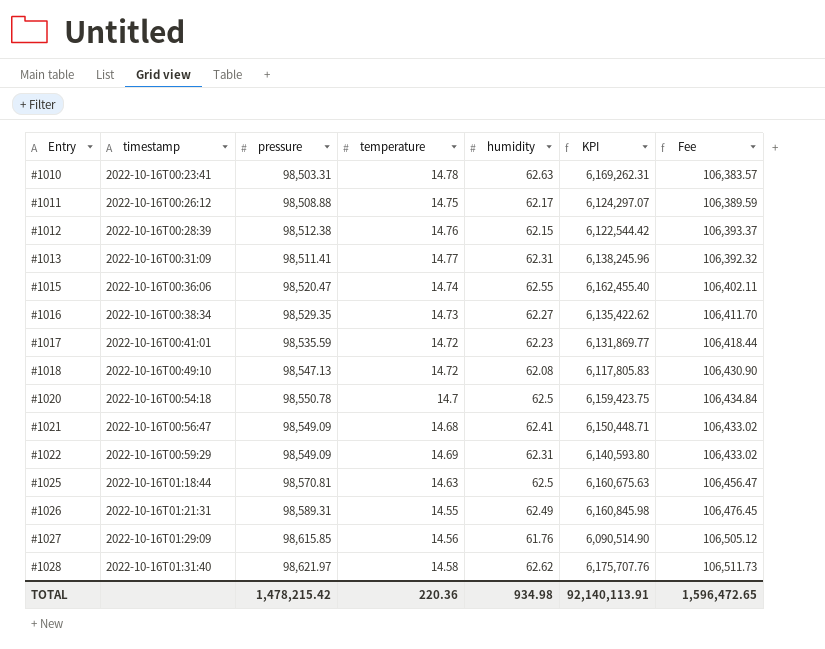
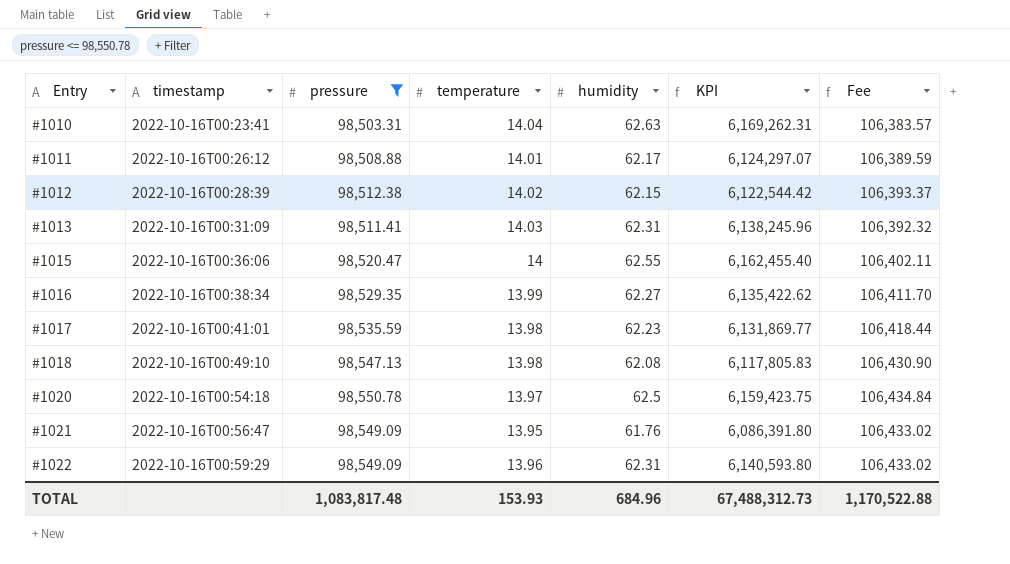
filter: none -> pressure <= 98,550.78
#1010 | temperature: 14.78 -> 14.04
#1011 | temperature: 14.75 -> 14.01
#1012 | temperature: 14.76 -> 14.02
#1013 | temperature: 14.77 -> 14.03
#1015 | temperature: 14.74 -> 14
#1016 | temperature: 14.73 -> 13.99
#1017 | temperature: 14.72 -> 13.98
#1018 | temperature: 14.72 -> 13.98
#1020 | temperature: 14.7 -> 13.97
#1021 | temperature: 14.68 -> 13.95
#1021 | humidity: 62.41 -> 61.76
#1021 | KPI: 6,150,448.71 -> 6,086,391.80
#1022 | temperature: 14.69 -> 13.96
TOTAL | pressure: 1,478,215.42 -> 1,083,817.48
TOTAL | temperature: 220.36 -> 153.93
TOTAL | humidity: 934.98 -> 684.96
TOTAL | KPI: 92,140,113.91 -> 67,488,312.73
TOTAL | Fee: 1,596,472.65 -> 1,170,522.88

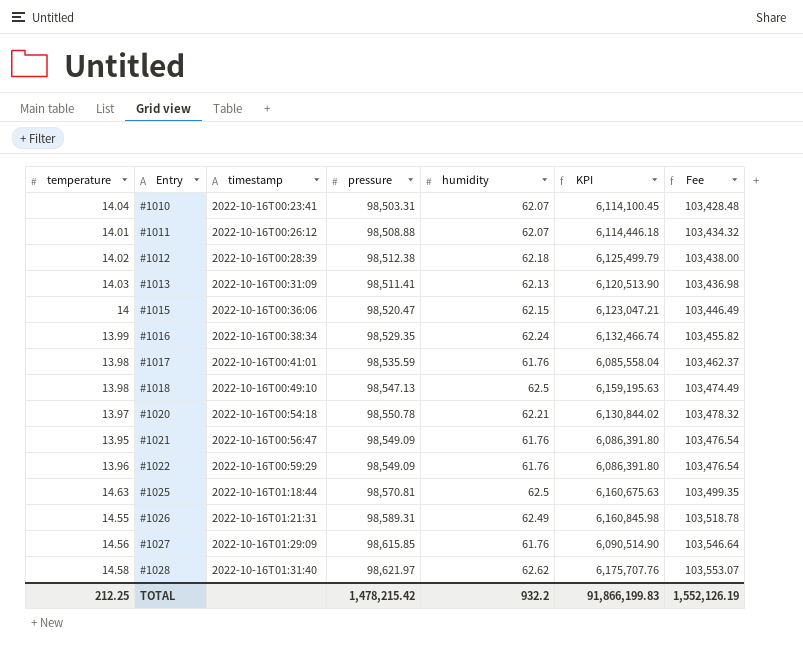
filter: pressure <= 98,550.78 -> none
column temperature | position: 4 -> 1
column Fee | formula: [pressure] * 1.08 -> [pressure] * 1.05
#1010 | humidity: 62.63 -> 62.07
#1010 | KPI: 6,169,262.31 -> 6,114,100.45
#1011 | humidity: 62.17 -> 62.07
#1011 | KPI: 6,124,297.07 -> 6,114,446.18
#1012 | humidity: 62.15 -> 62.18
#1012 | KPI: 6,122,544.42 -> 6,125,499.79
#1013 | humidity: 62.31 -> 62.13
#1013 | KPI: 6,138,245.96 -> 6,120,513.90
#1015 | humidity: 62.55 -> 62.15
#1015 | KPI: 6,162,455.40 -> 6,123,047.21
#1016 | humidity: 62.27 -> 62.24
#1016 | KPI: 6,135,422.62 -> 6,132,466.74
#1017 | humidity: 62.23 -> 61.76
#1017 | KPI: 6,131,869.77 -> 6,085,558.04
#1018 | humidity: 62.08 -> 62.5
#1018 | KPI: 6,117,805.83 -> 6,159,195.63
#1020 | humidity: 62.5 -> 62.21
#1020 | KPI: 6,159,423.75 -> 6,130,844.02
#1022 | humidity: 62.31 -> 61.76
#1022 | KPI: 6,140,593.80 -> 6,086,391.80
TOTAL | temperature: 153.93 -> 212.25
TOTAL | pressure: 1,083,817.48 -> 1,478,215.42
TOTAL | humidity: 684.96 -> 932.2
TOTAL | KPI: 67,488,312.73 -> 91,866,199.83
TOTAL | Fee: 1,170,522.88 -> 1,552,126.19

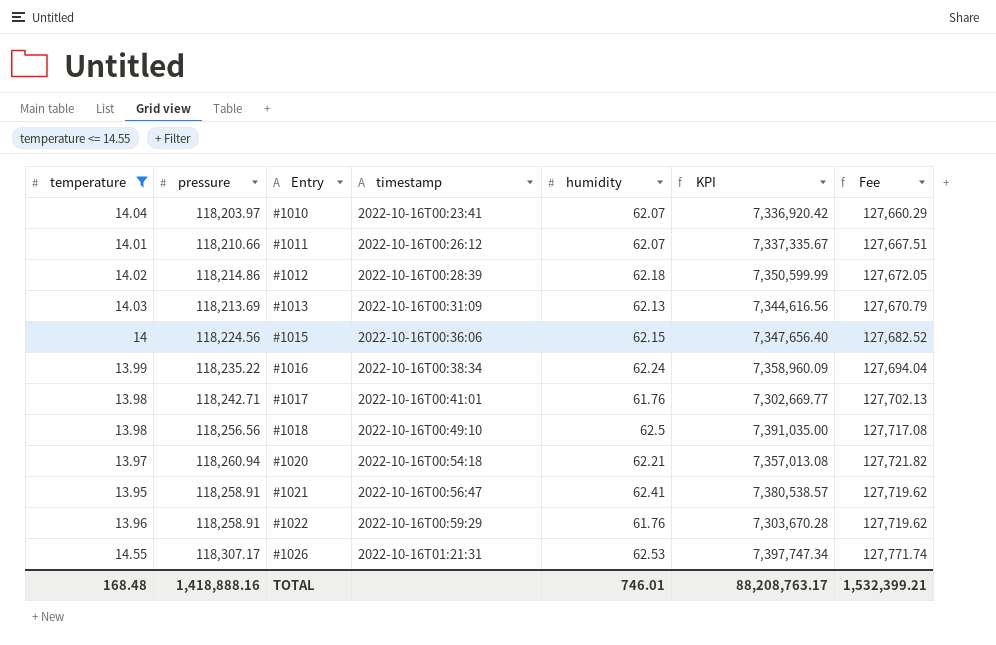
filter: none -> temperature <= 14.55
column pressure | position: 4 -> 2
column Fee | formula: [pressure] * 1.05 -> [pressure] * 1.08
#1010 | pressure: 98,503.31 -> 118,203.97
#1010 | KPI: 6,114,100.45 -> 7,336,920.42
#1011 | pressure: 98,508.88 -> 118,210.66
#1011 | KPI: 6,114,446.18 -> 7,337,335.67
#1012 | pressure: 98,512.38 -> 118,214.86
#1012 | KPI: 6,125,499.79 -> 7,350,599.99
#1013 | pressure: 98,511.41 -> 118,213.69
#1013 | KPI: 6,120,513.90 -> 7,344,616.56
#1015 | pressure: 98,520.47 -> 118,224.56
#1015 | KPI: 6,123,047.21 -> 7,347,656.40
#1016 | pressure: 98,529.35 -> 118,235.22
#1016 | KPI: 6,132,466.74 -> 7,358,960.09
#1017 | pressure: 98,535.59 -> 118,242.71
#1017 | KPI: 6,085,558.04 -> 7,302,669.77
#1018 | pressure: 98,547.13 -> 118,256.56
#1018 | KPI: 6,159,195.63 -> 7,391,035.00
#1020 | pressure: 98,550.78 -> 118,260.94
#1020 | KPI: 6,130,844.02 -> 7,357,013.08
#1021 | pressure: 98,549.09 -> 118,258.91
#1021 | humidity: 61.76 -> 62.41
#1021 | KPI: 6,086,391.80 -> 7,380,538.57
#1022 | pressure: 98,549.09 -> 118,258.91
#1022 | KPI: 6,086,391.80 -> 7,303,670.28
#1026 | pressure: 98,589.31 -> 118,307.17
#1026 | humidity: 62.49 -> 62.53
#1026 | KPI: 6,160,845.98 -> 7,397,747.34
TOTAL | temperature: 212.25 -> 168.48
TOTAL | pressure: 1,478,215.42 -> 1,418,888.16
TOTAL | humidity: 932.2 -> 746.01
TOTAL | KPI: 91,866,199.83 -> 88,208,763.17
TOTAL | Fee: 1,552,126.19 -> 1,532,399.21

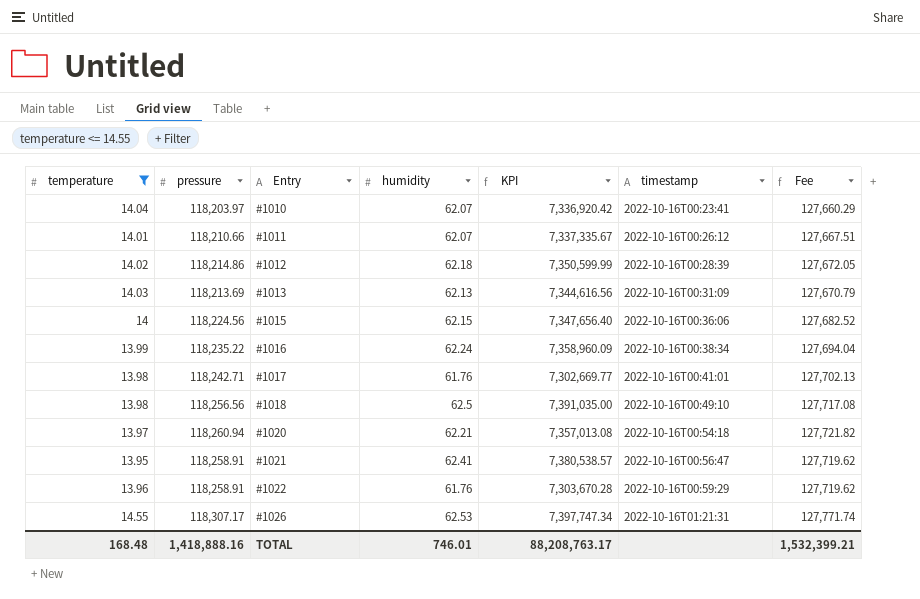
column timestamp | position: 4 -> 6

